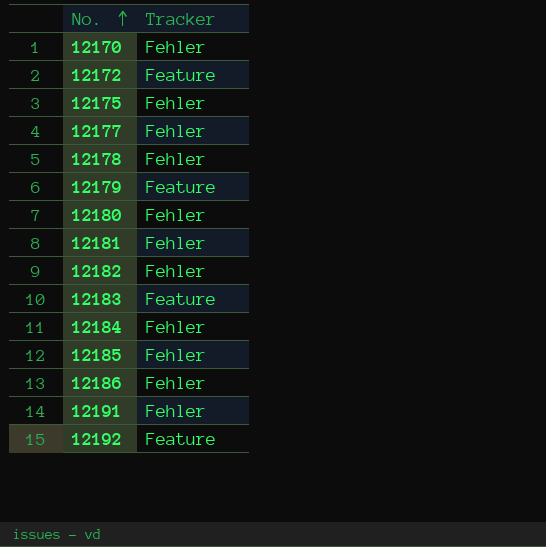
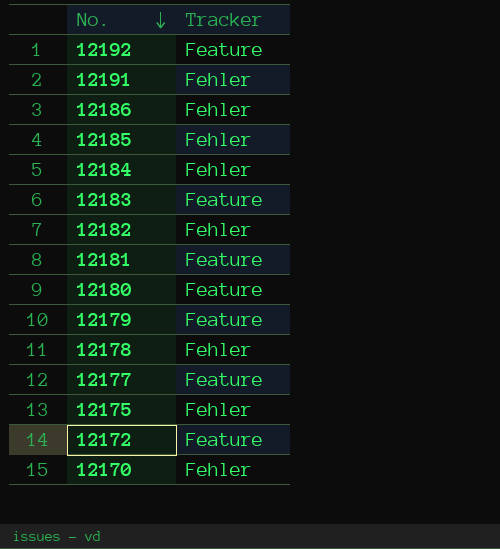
row order: No. ascending -> No. descending
12181 | Tracker: Fehler -> Feature
12180 | Tracker: Fehler -> Feature
12177 | Tracker: Fehler -> Feature

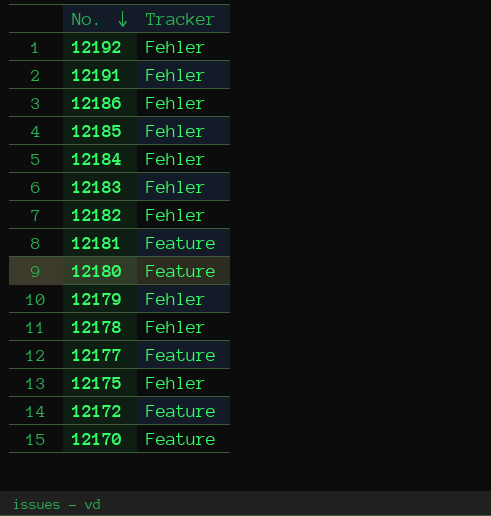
12192 | Tracker: Feature -> Fehler
12183 | Tracker: Feature -> Fehler
12179 | Tracker: Feature -> Fehler
12170 | Tracker: Fehler -> Feature

